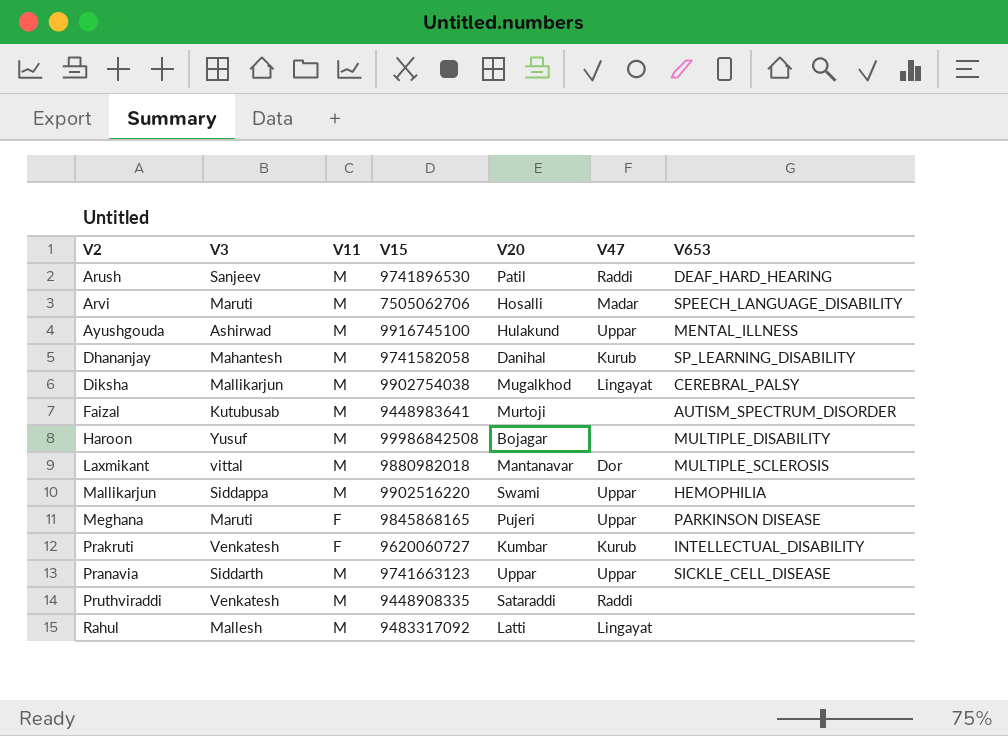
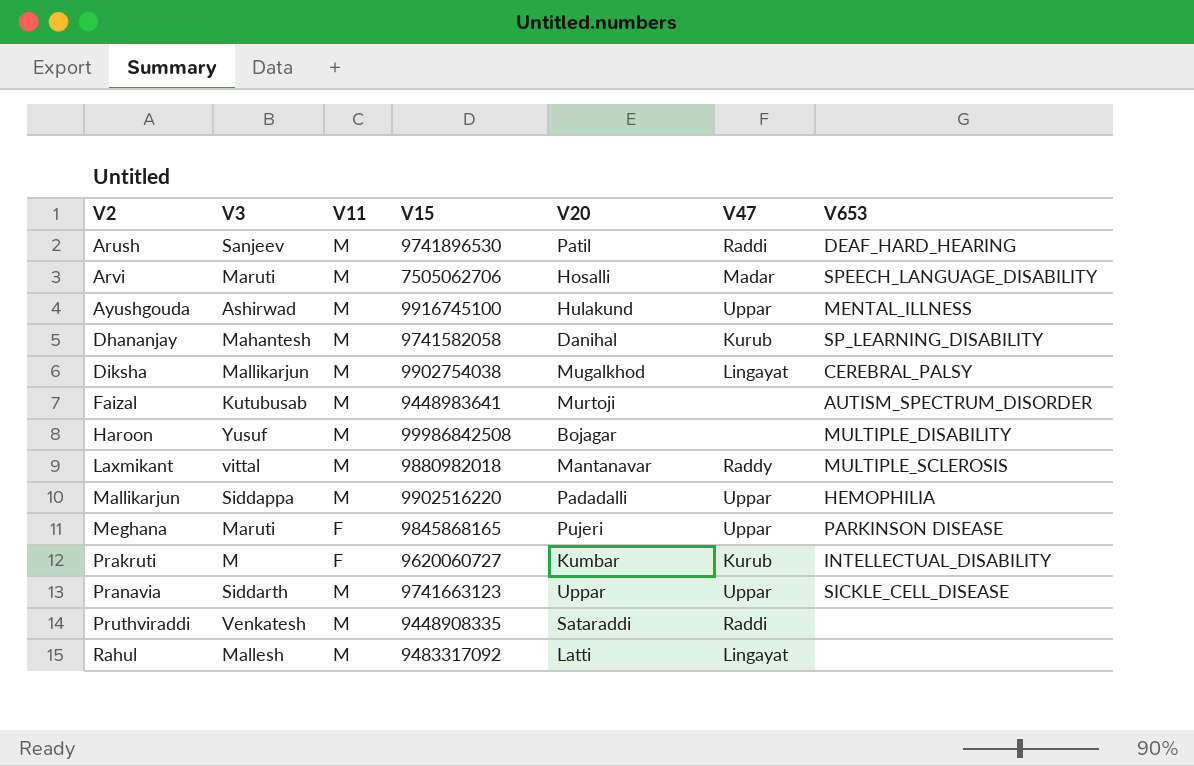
Laxmikant | V47: Dor -> Raddy
Mallikarjun | V20: Swami -> Padadalli
Prakruti | V3: Venkatesh -> M

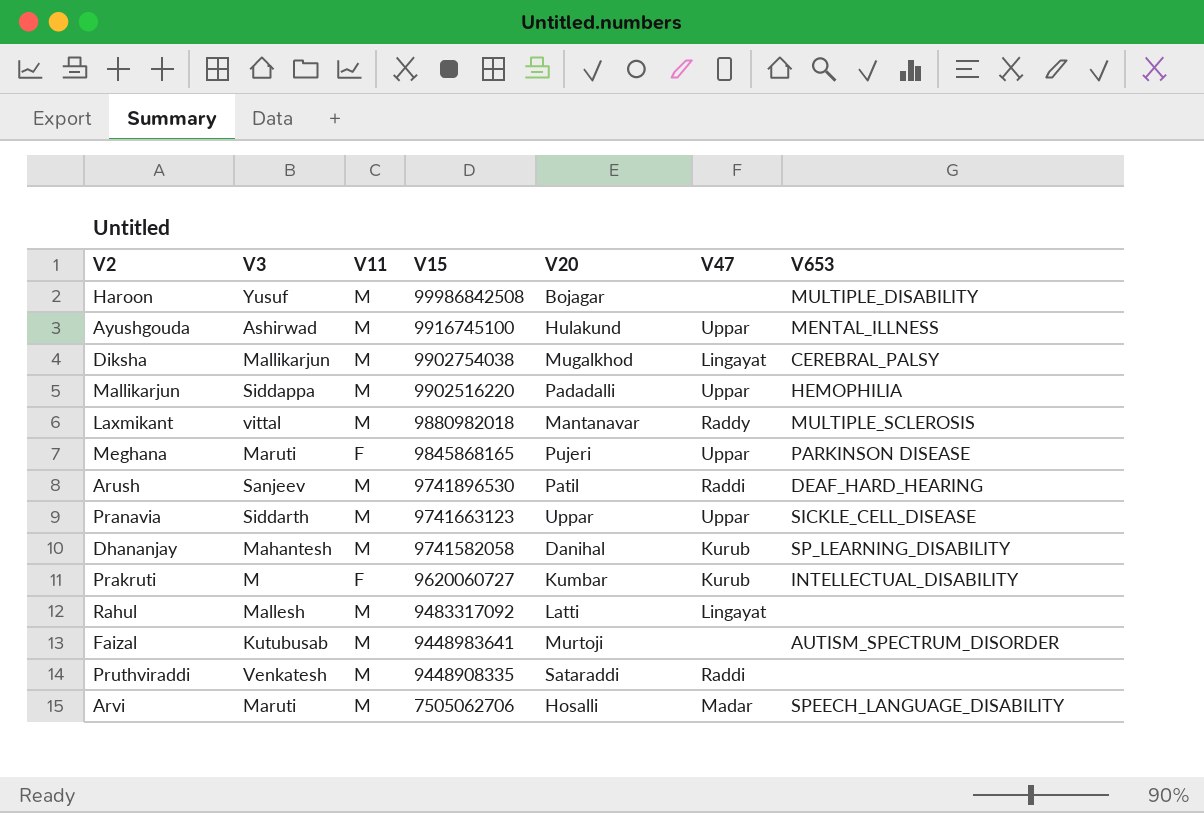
row order: V2 ascending -> V15 descending

